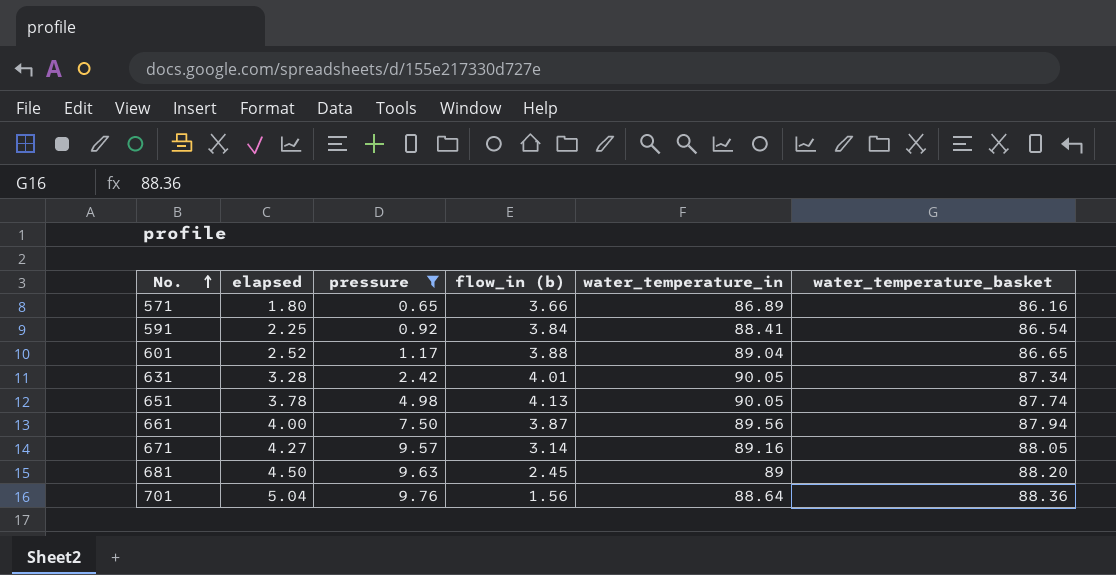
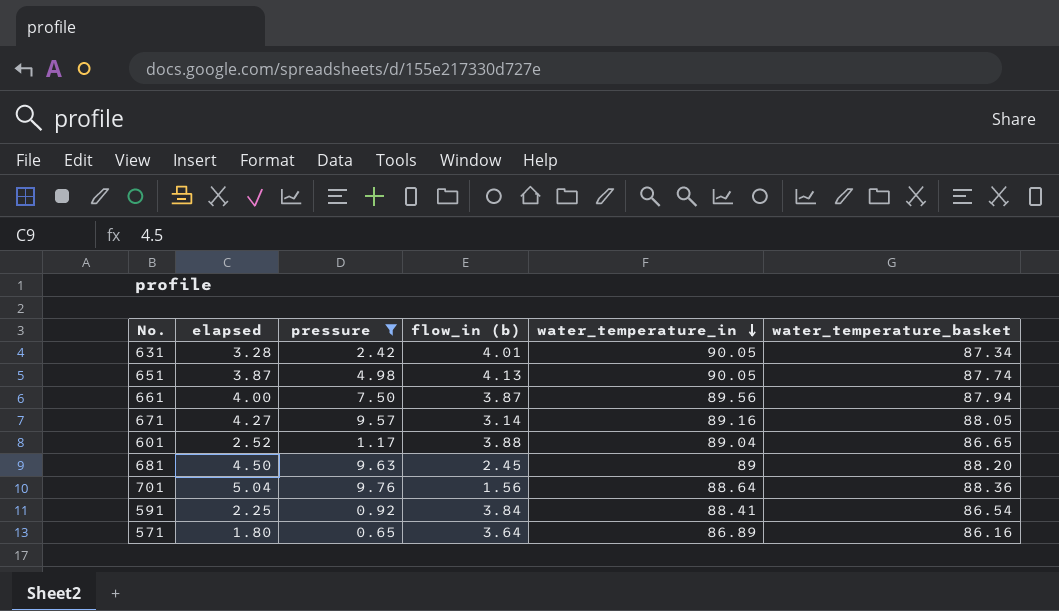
row order: No. ascending -> water_temperature_in descending
651 | elapsed: 3.78 -> 3.87
571 | flow_in (b): 3.66 -> 3.64

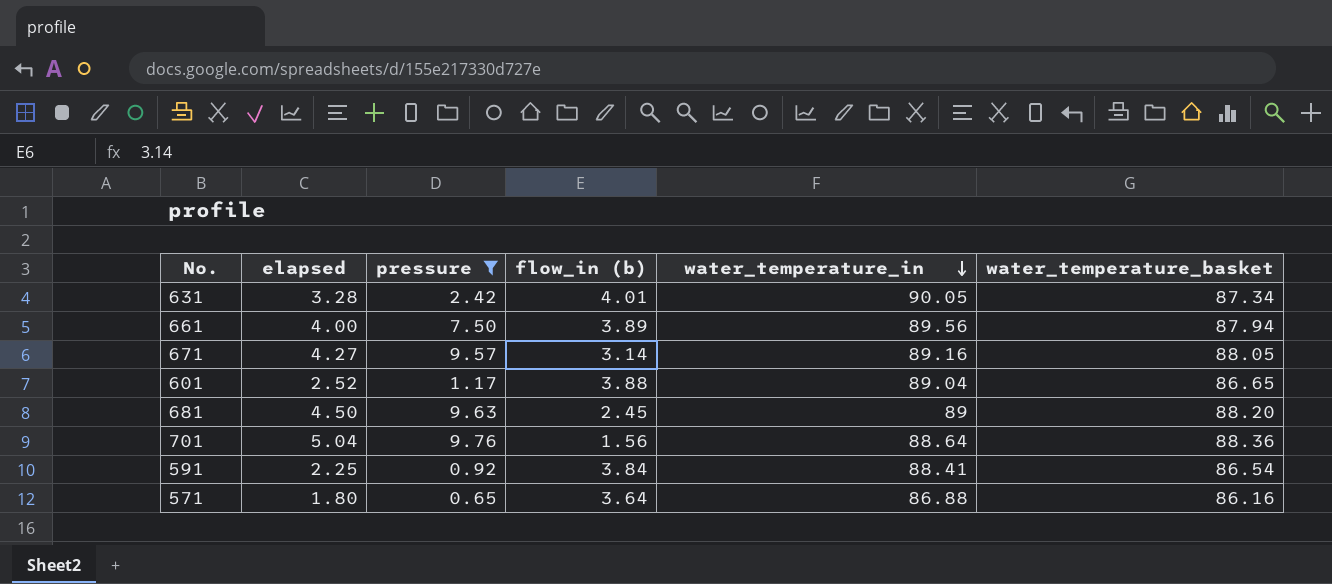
row 651: 3.87 | 4.98 | 4.13 | 90.05 | 87.74 -> none
661 | flow_in (b): 3.87 -> 3.89
571 | water_temperature_in: 86.89 -> 86.88

